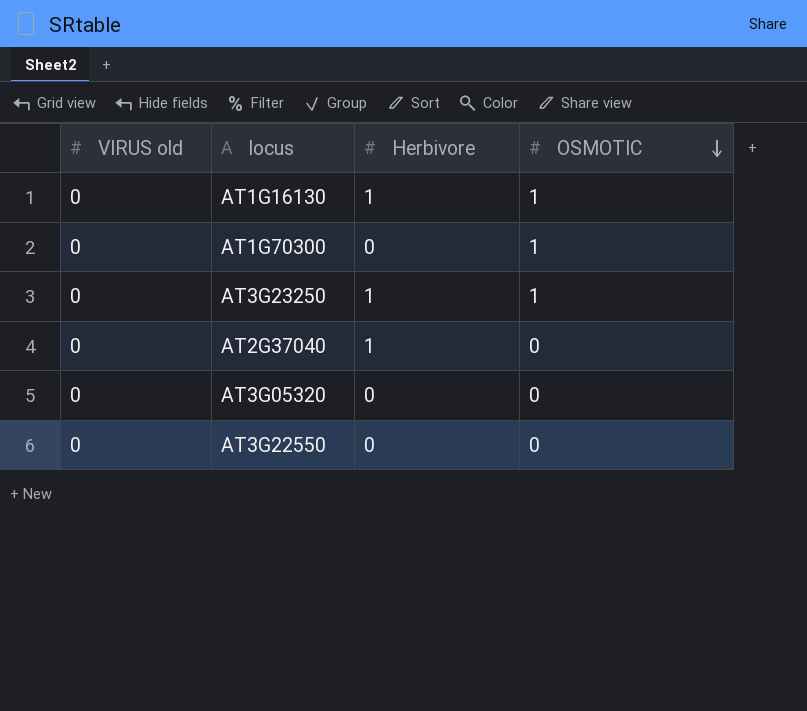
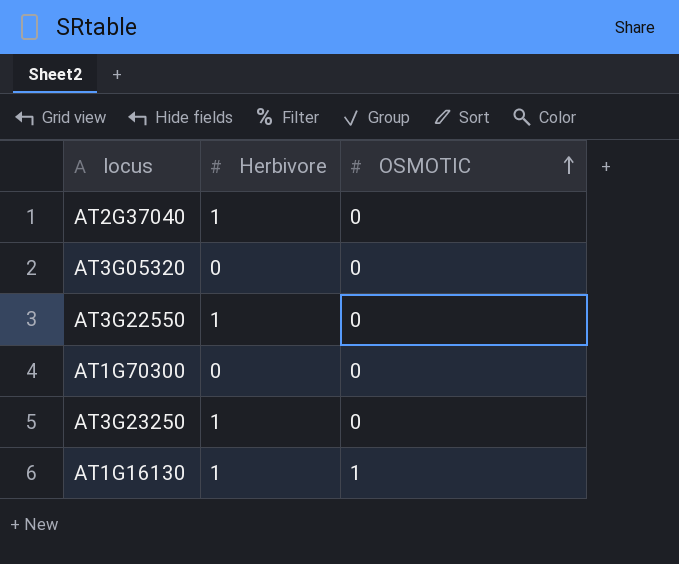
row order: OSMOTIC descending -> OSMOTIC ascending
column VIRUS old | position: 1 -> none
AT3G22550 | Herbivore: 0 -> 1
AT1G70300 | OSMOTIC: 1 -> 0
AT3G23250 | OSMOTIC: 1 -> 0

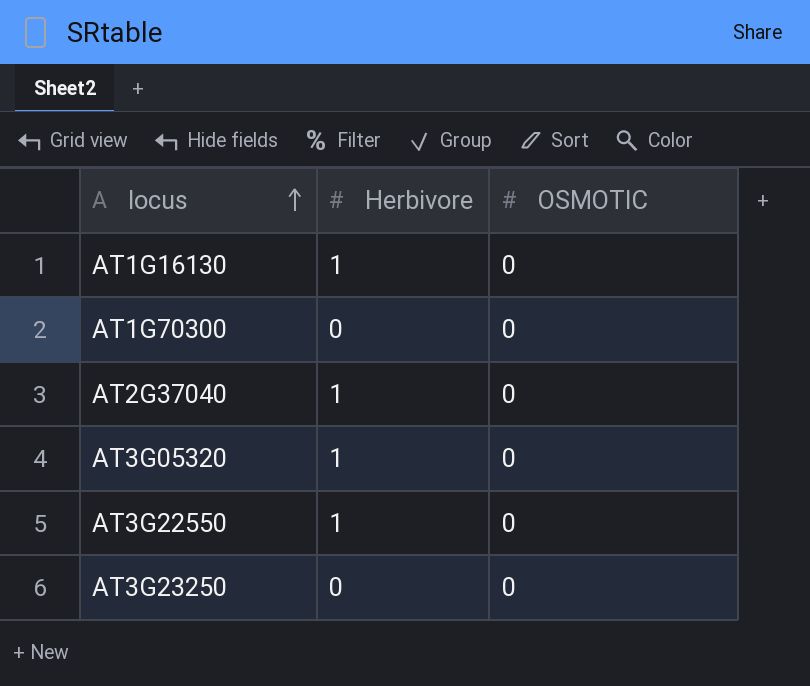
row order: OSMOTIC ascending -> locus ascending
AT1G16130 | OSMOTIC: 1 -> 0
AT3G05320 | Herbivore: 0 -> 1
AT3G23250 | Herbivore: 1 -> 0

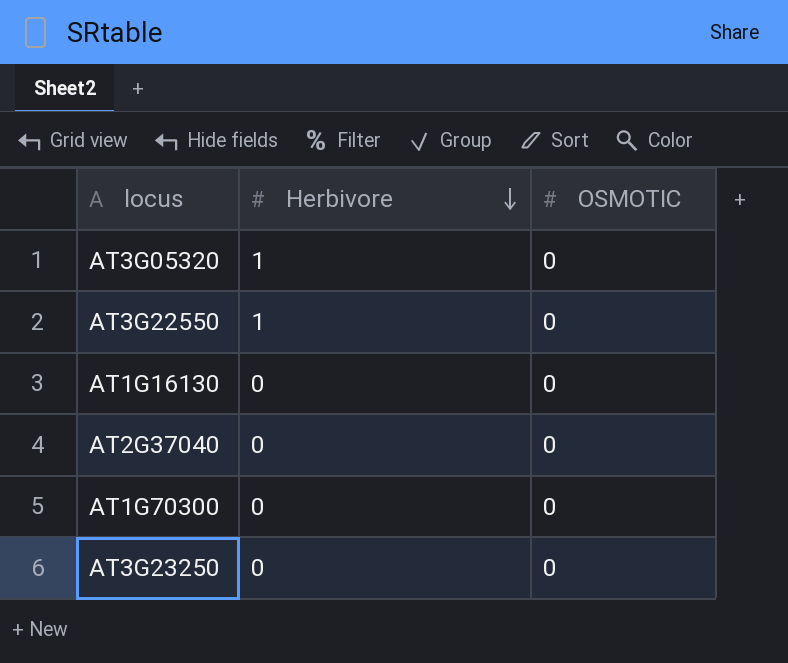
row order: locus ascending -> Herbivore descending
AT1G16130 | Herbivore: 1 -> 0
AT2G37040 | Herbivore: 1 -> 0

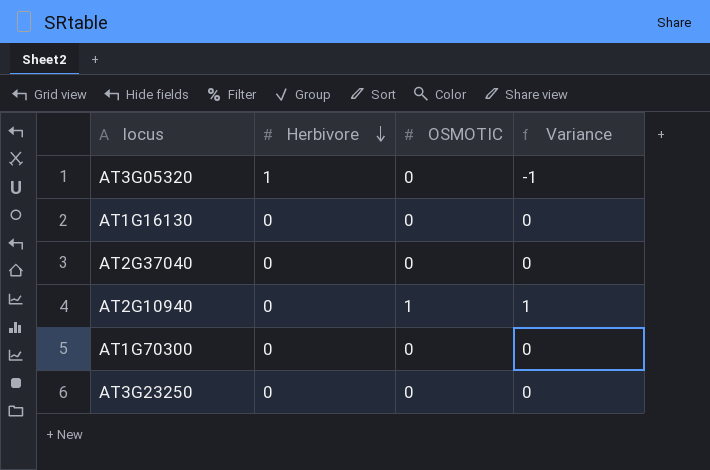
column Variance | formula: none -> [OSMOTIC] - [Herbivore]
row AT3G22550: 1 | 0 -> none
row AT2G10940: none -> 0 | 1 | 1

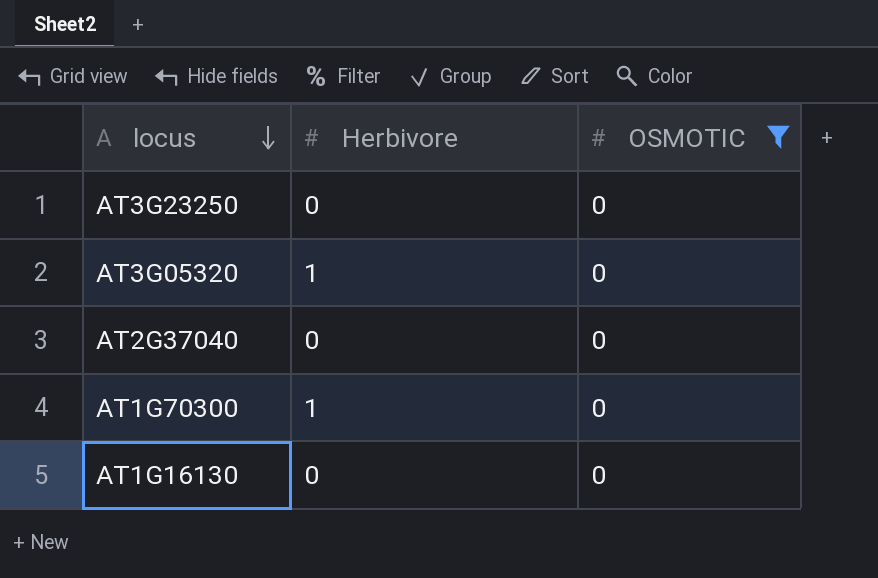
filter: none -> OSMOTIC = 0
row order: Herbivore descending -> locus descending
column Variance | formula: [OSMOTIC] - [Herbivore] -> none
AT1G70300 | Herbivore: 0 -> 1

